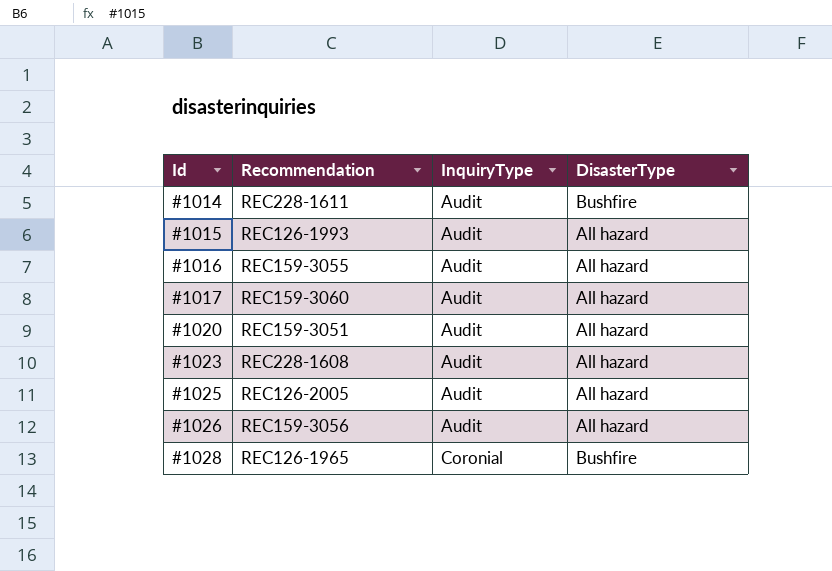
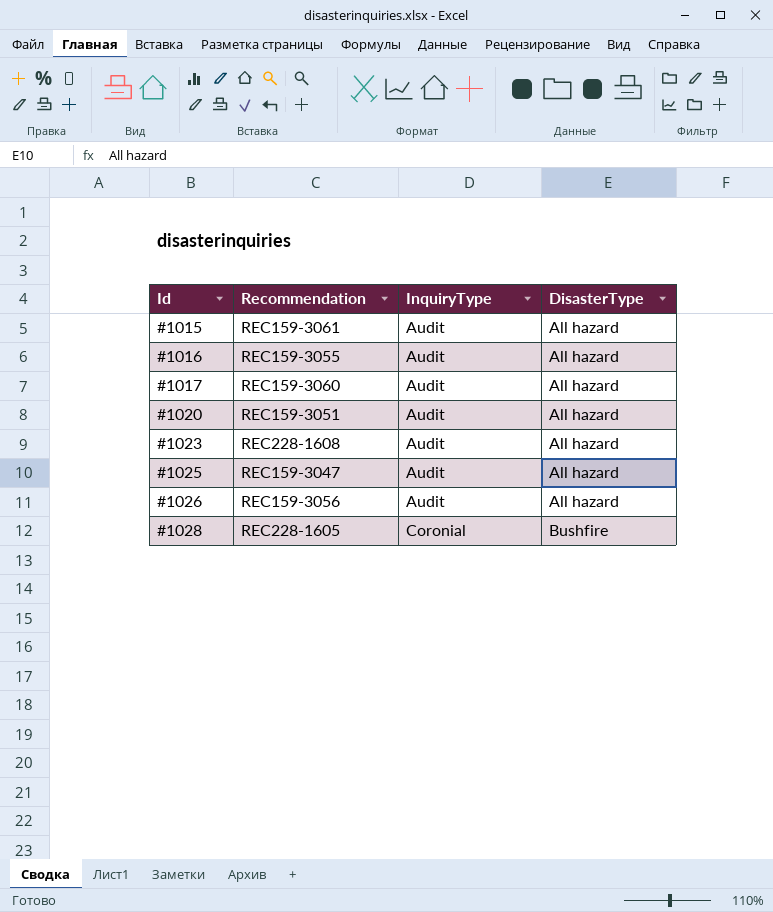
row #1014: REC228-1611 | Audit | Bushfire -> none
#1015 | Recommendation: REC126-1993 -> REC159-3061
#1025 | Recommendation: REC126-2005 -> REC159-3047
#1028 | Recommendation: REC126-1965 -> REC228-1605

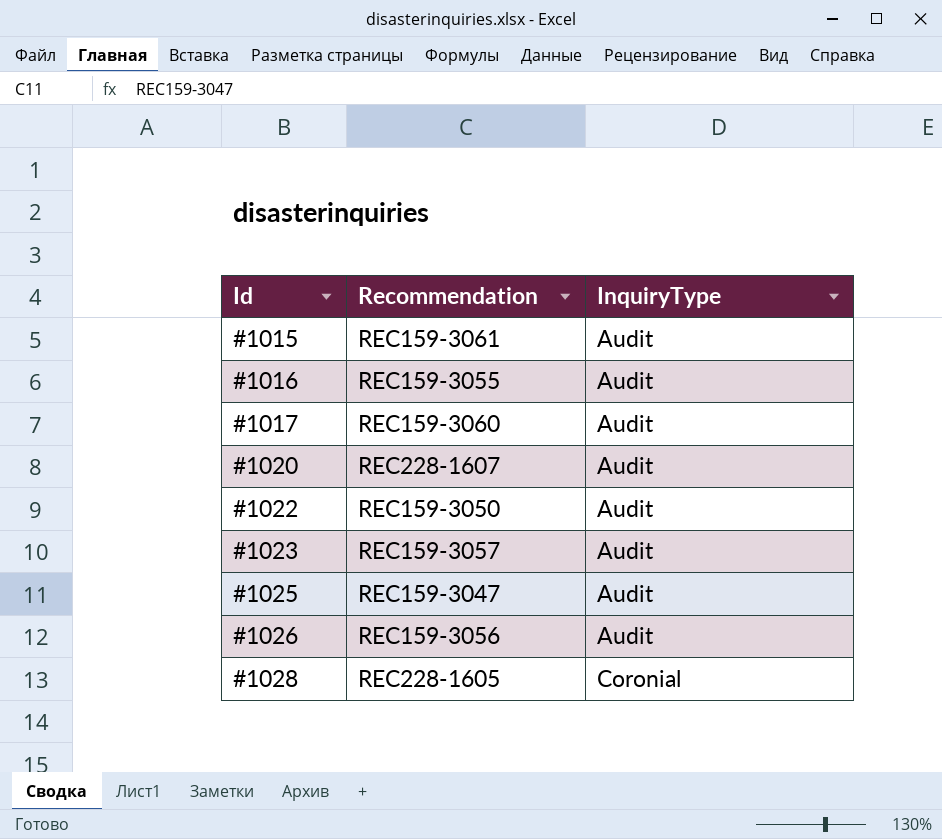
column DisasterType | position: 4 -> none
#1020 | Recommendation: REC159-3051 -> REC228-1607
row #1022: none -> REC159-3050 | Audit
#1023 | Recommendation: REC228-1608 -> REC159-3057

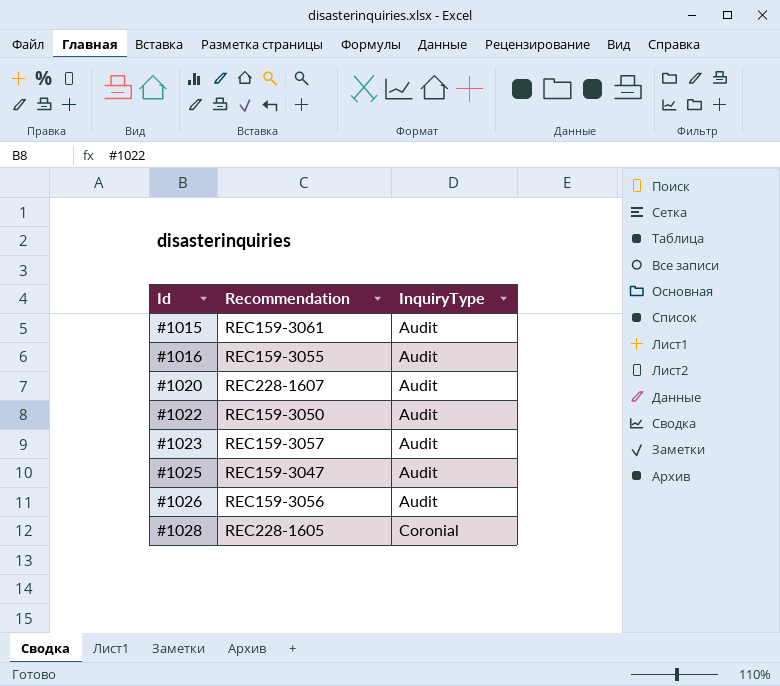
row #1017: REC159-3060 | Audit -> none

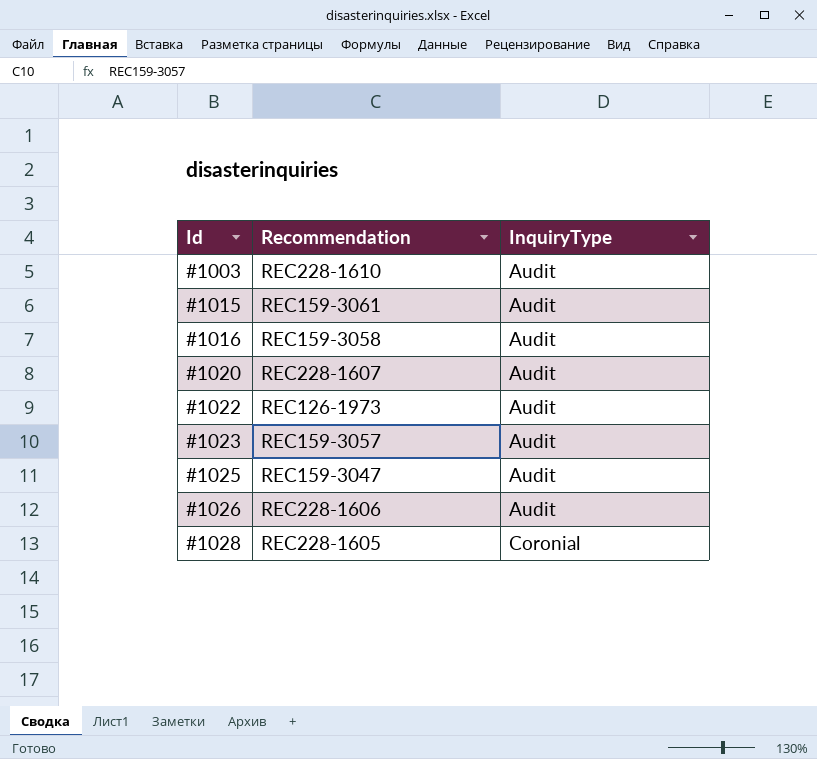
row #1003: none -> REC228-1610 | Audit
#1016 | Recommendation: REC159-3055 -> REC159-3058
#1022 | Recommendation: REC159-3050 -> REC126-1973
#1026 | Recommendation: REC159-3056 -> REC228-1606

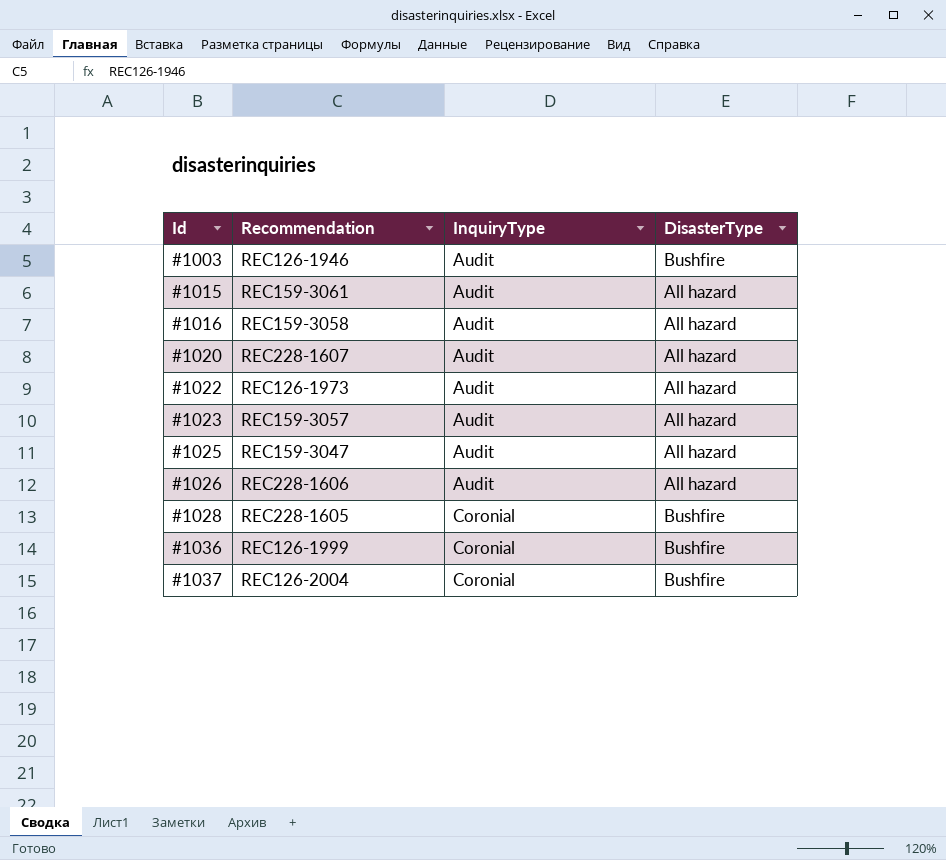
column DisasterType | position: none -> 4
#1003 | Recommendation: REC228-1610 -> REC126-1946
row #1036: none -> REC126-1999 | Coronial | Bushfire
row #1037: none -> REC126-2004 | Coronial | Bushfire

